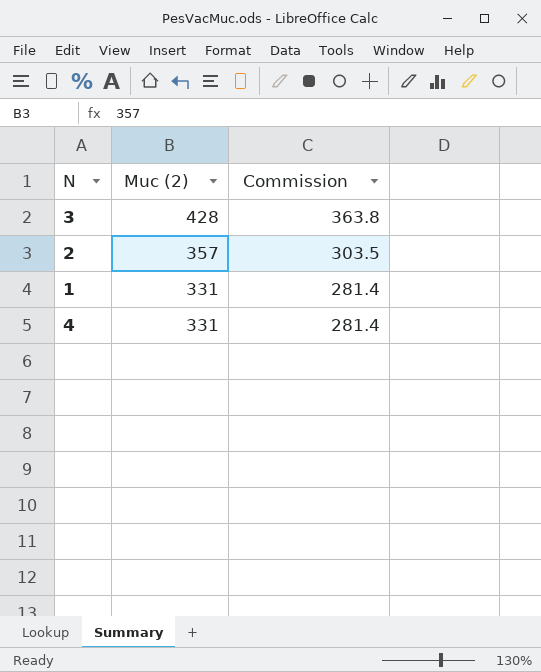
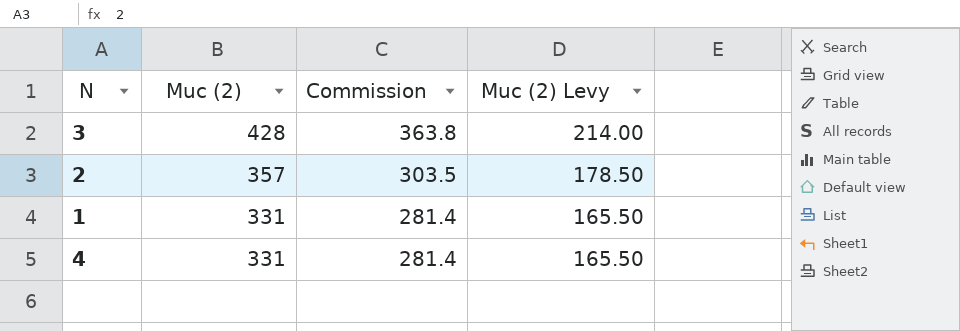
column Muc (2) Levy | formula: none -> [Muc (2)] * 0.5

